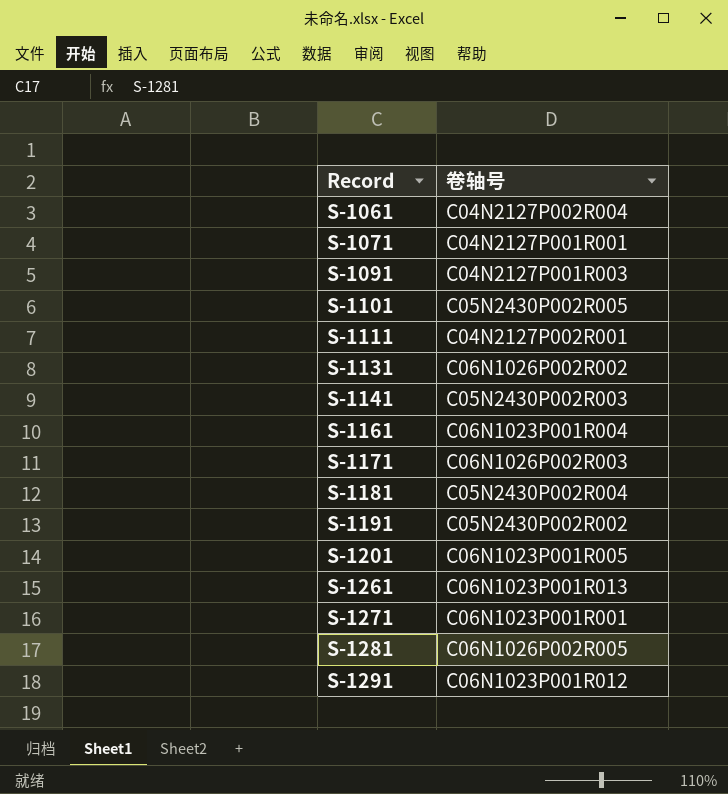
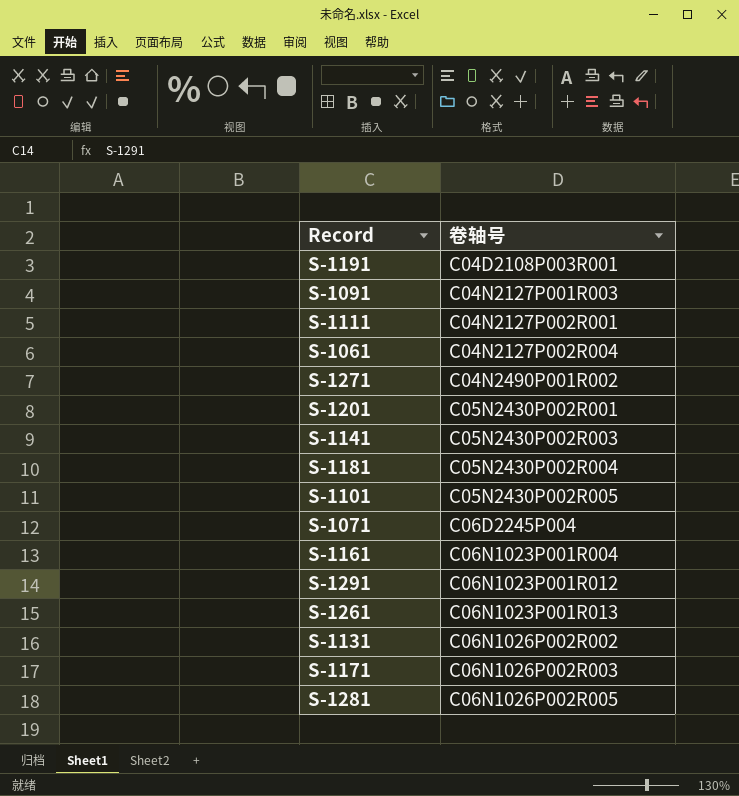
row order: Record ascending -> 卷轴号 ascending
S-1191 | 卷轴号: C05N2430P002R002 -> C04D2108P003R001
S-1271 | 卷轴号: C06N1023P001R001 -> C04N2490P001R002
S-1201 | 卷轴号: C06N1023P001R005 -> C05N2430P002R001
S-1071 | 卷轴号: C04N2127P001R001 -> C06D2245P004

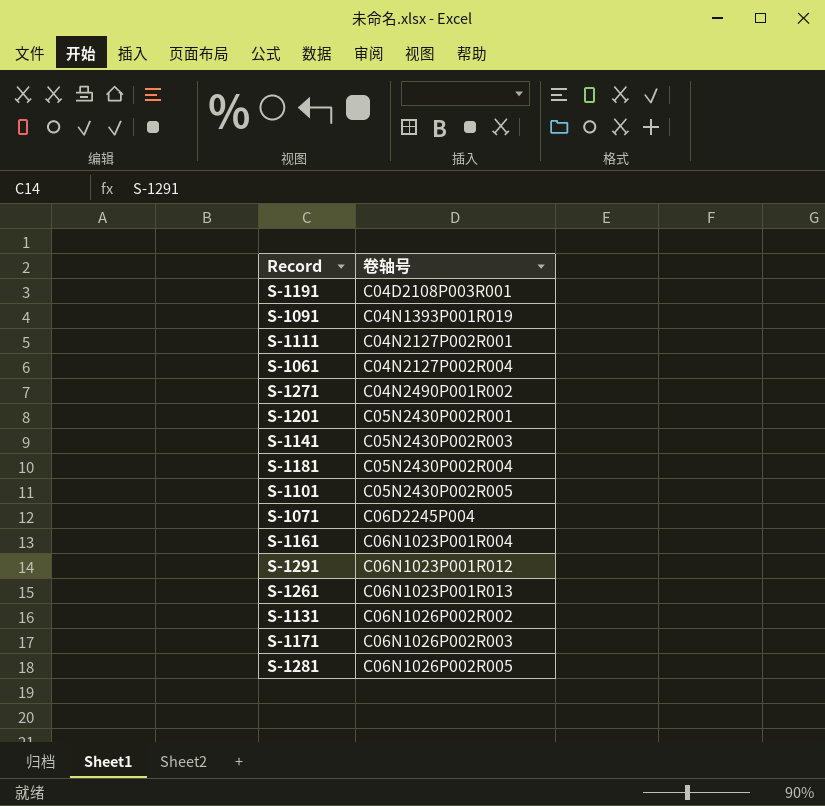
S-1091 | 卷轴号: C04N2127P001R003 -> C04N1393P001R019

